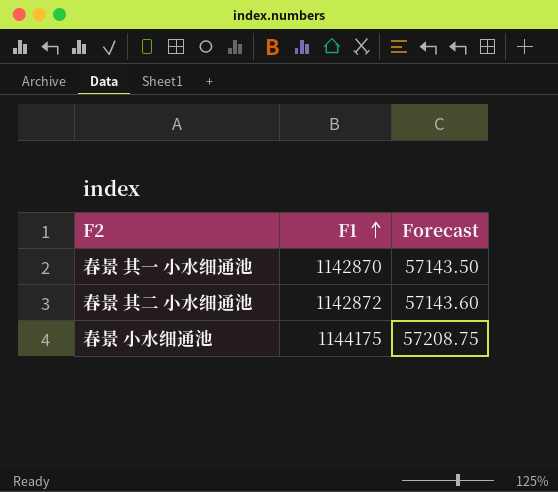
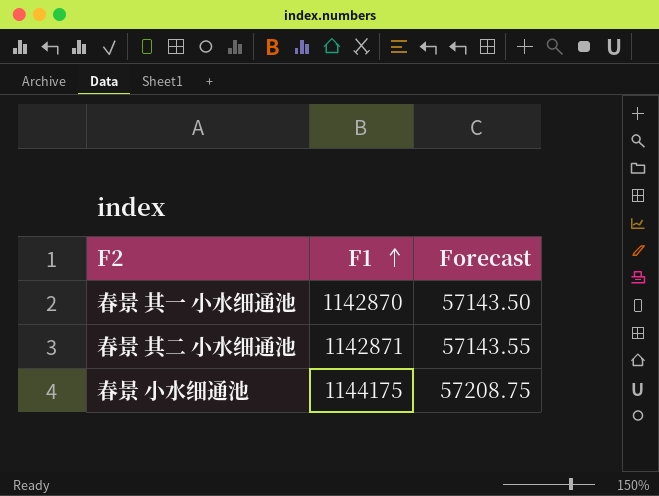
春景 其二 小水细通池 | F1: 1142872 -> 1142871
春景 其二 小水细通池 | Forecast: 57143.60 -> 57143.55

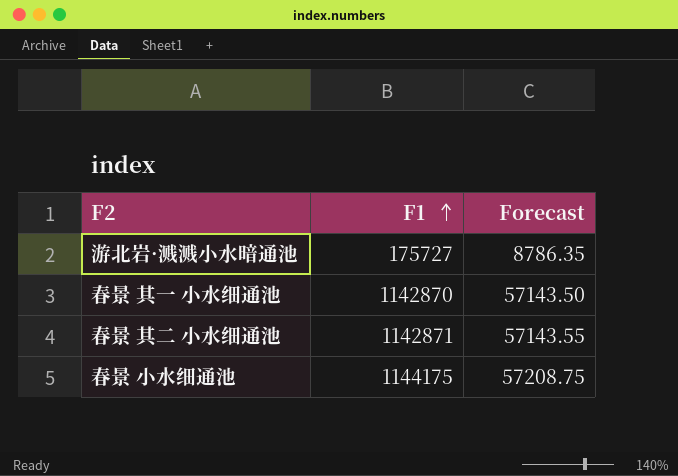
row 游北岩·溅溅小水暗通池: none -> 175727 | 8786.35

